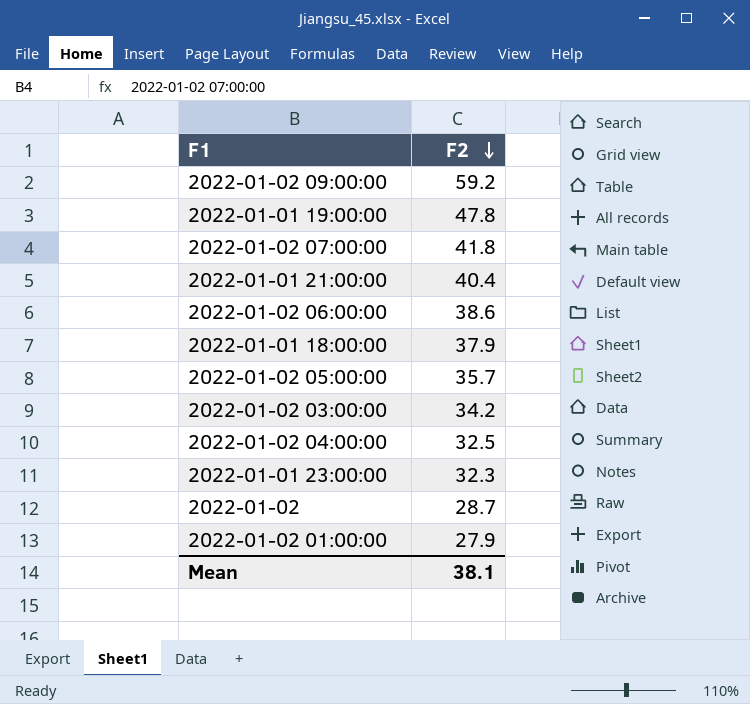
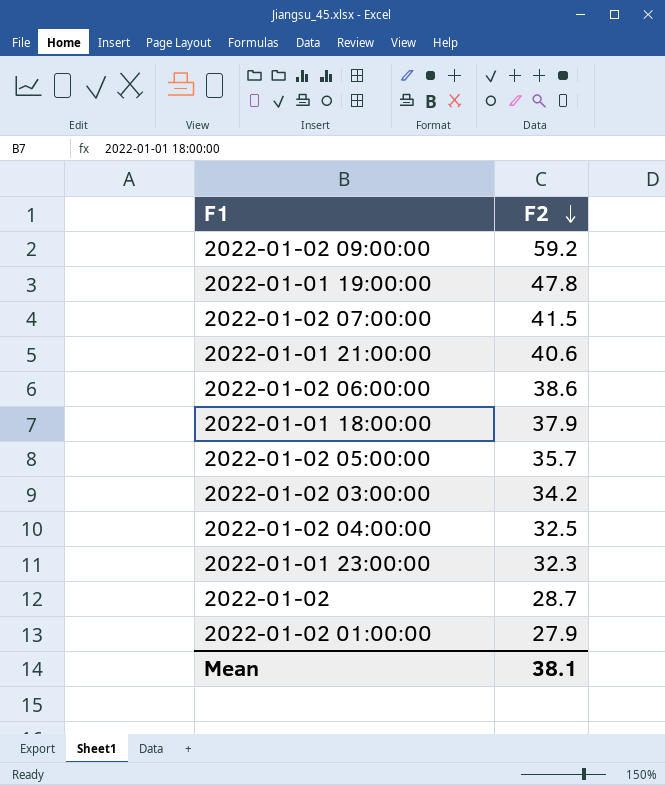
2022-01-02 07:00:00 | F2: 41.8 -> 41.5
2022-01-01 21:00:00 | F2: 40.4 -> 40.6

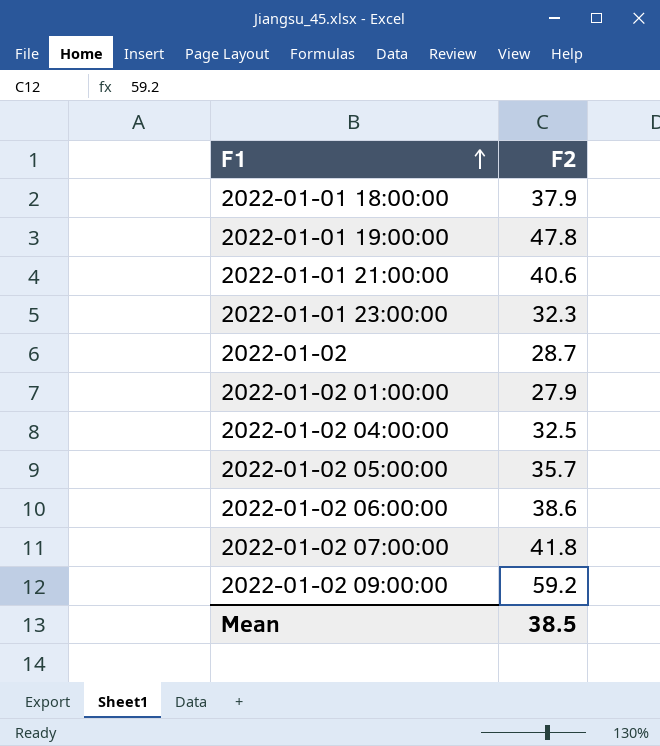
row order: F2 descending -> F1 ascending
row 2022-01-02 03:00:00: 34.2 -> none
2022-01-02 07:00:00 | F2: 41.5 -> 41.8
Mean | F2: 38.1 -> 38.5

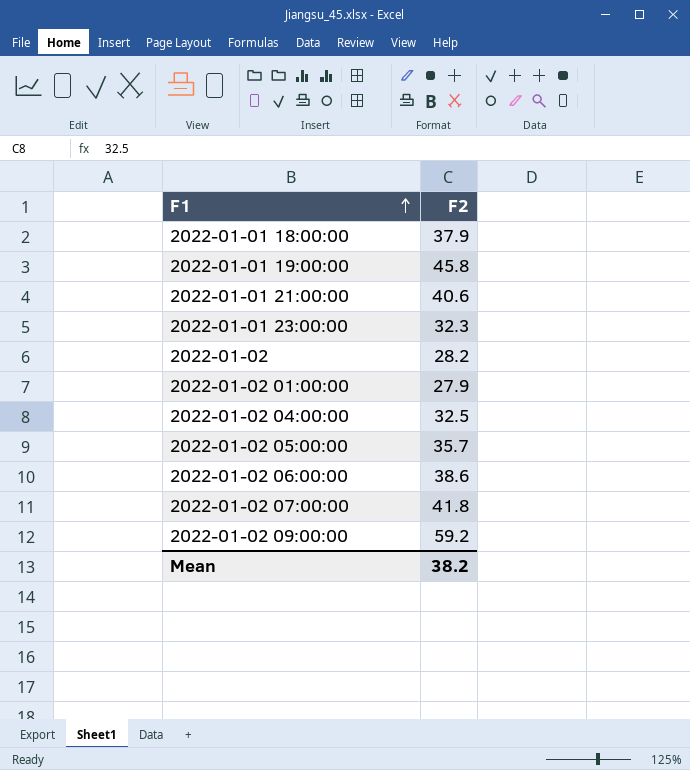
2022-01-01 19:00:00 | F2: 47.8 -> 45.8
2022-01-02 | F2: 28.7 -> 28.2
Mean | F2: 38.5 -> 38.2

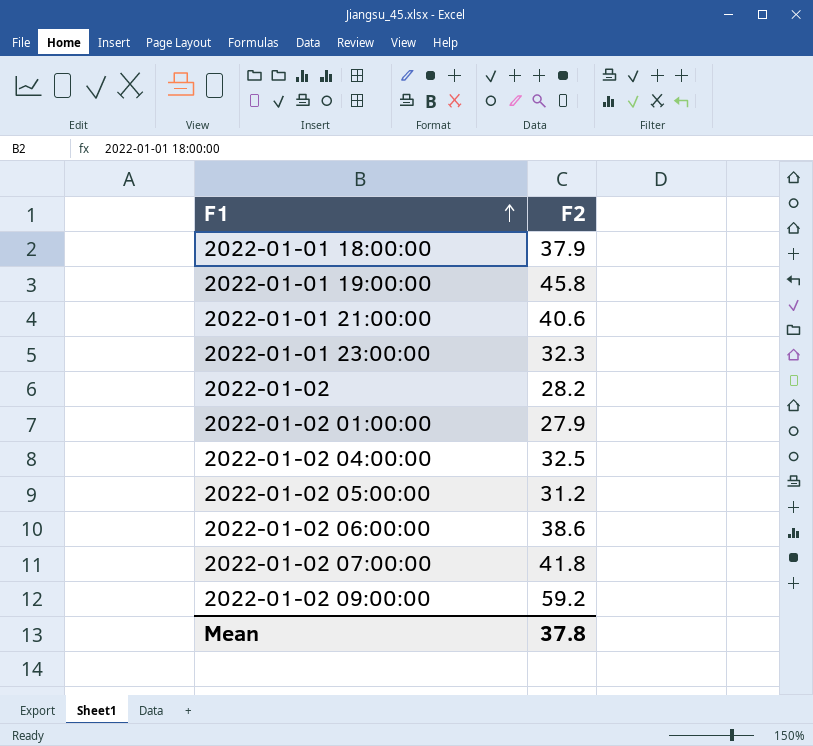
2022-01-02 05:00:00 | F2: 35.7 -> 31.2
Mean | F2: 38.2 -> 37.8

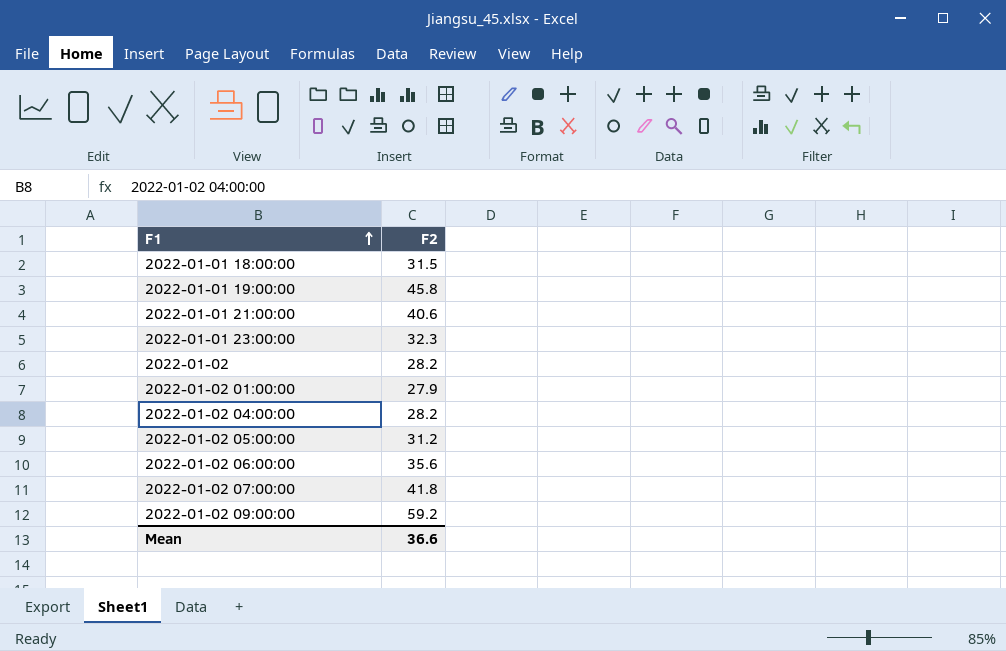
2022-01-01 18:00:00 | F2: 37.9 -> 31.5
2022-01-02 04:00:00 | F2: 32.5 -> 28.2
2022-01-02 06:00:00 | F2: 38.6 -> 35.6
Mean | F2: 37.8 -> 36.6

